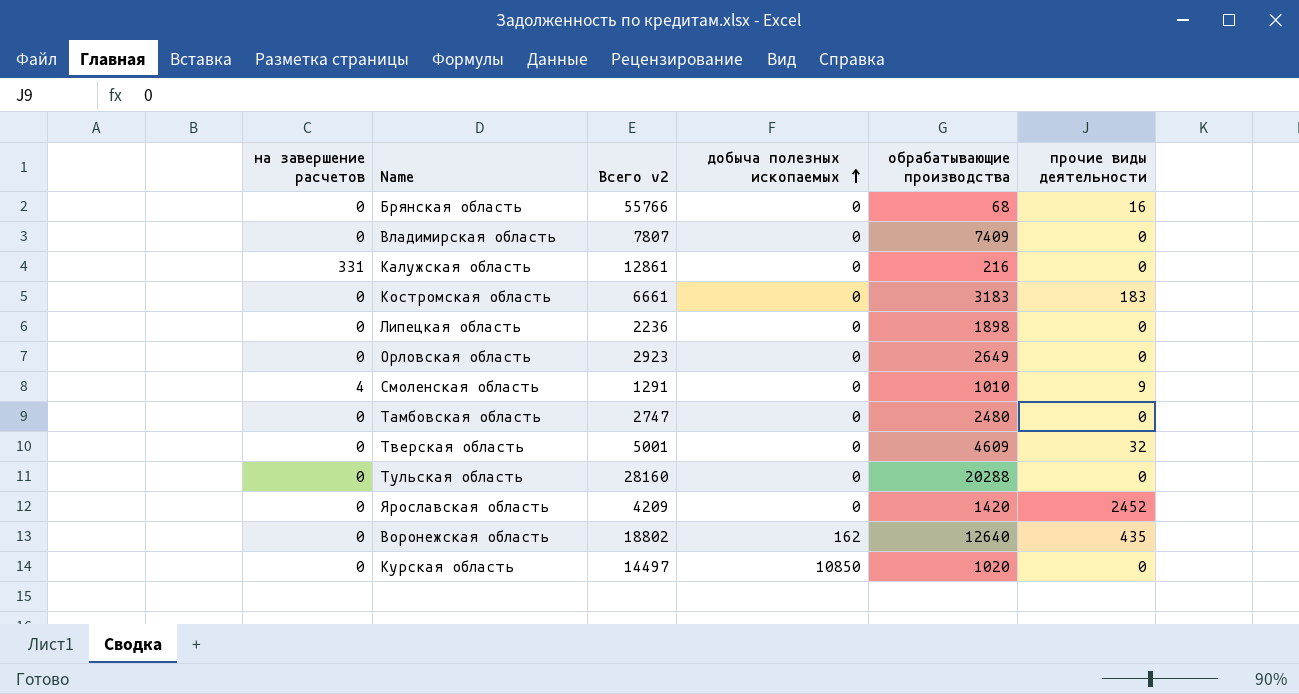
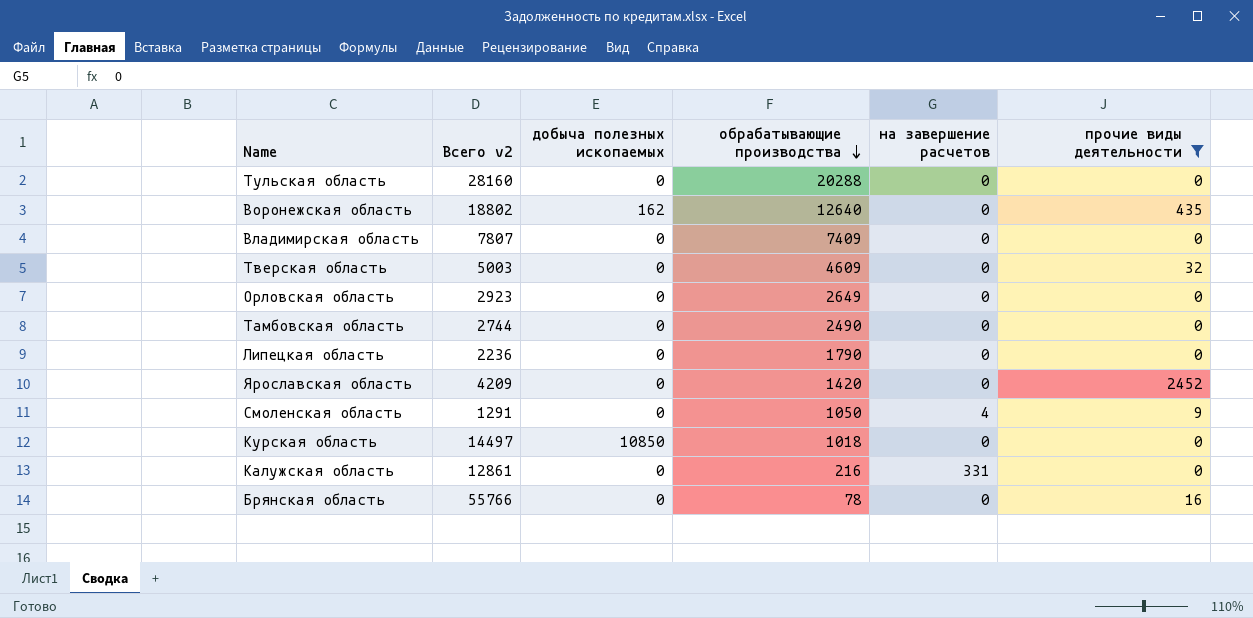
filter: none -> прочие виды деятельности != 183
row order: добыча полезных ископаемых ascending -> обрабатывающие производства descending
column на завершение расчетов | position: 1 -> 5
Тверская область | Всего v2: 5001 -> 5003
Тамбовская область | Всего v2: 2747 -> 2744
Тамбовская область | обрабатывающие производства: 2480 -> 2490
Липецкая область | обрабатывающие производства: 1898 -> 1790
Смоленская область | обрабатывающие производства: 1010 -> 1050
Курская область | обрабатывающие производства: 1020 -> 1018
Брянская область | обрабатывающие производства: 68 -> 78

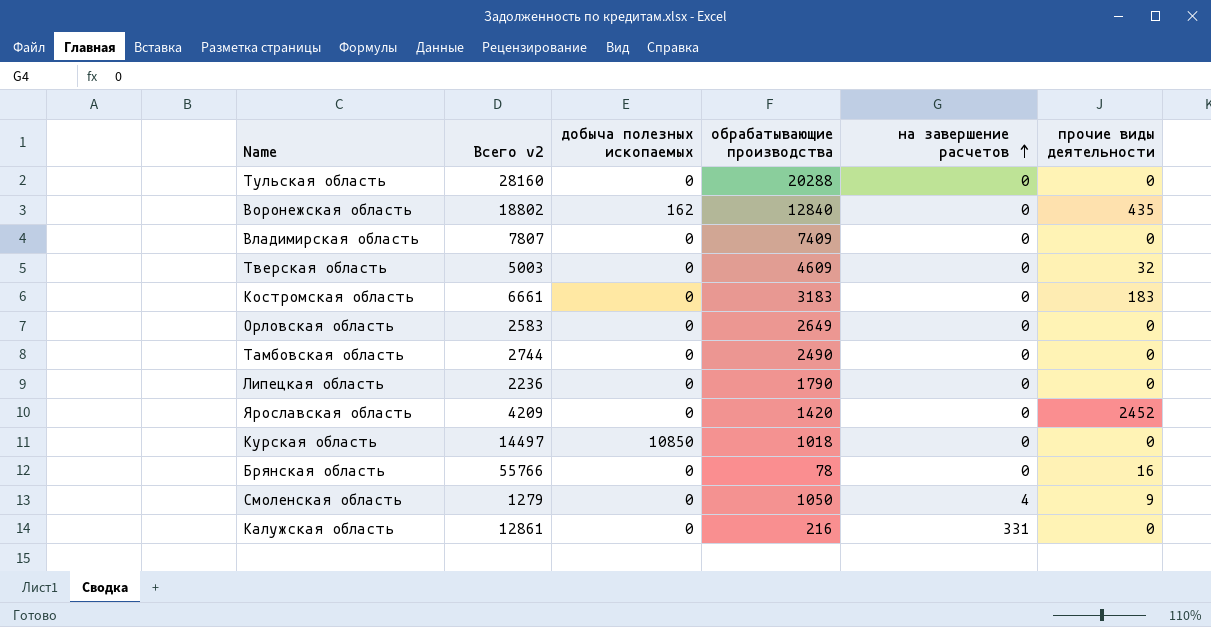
filter: прочие виды деятельности != 183 -> none
row order: обрабатывающие производства descending -> на завершение расчетов ascending
Воронежская область | обрабатывающие производства: 12640 -> 12840
Орловская область | Всего v2: 2923 -> 2583
Смоленская область | Всего v2: 1291 -> 1279

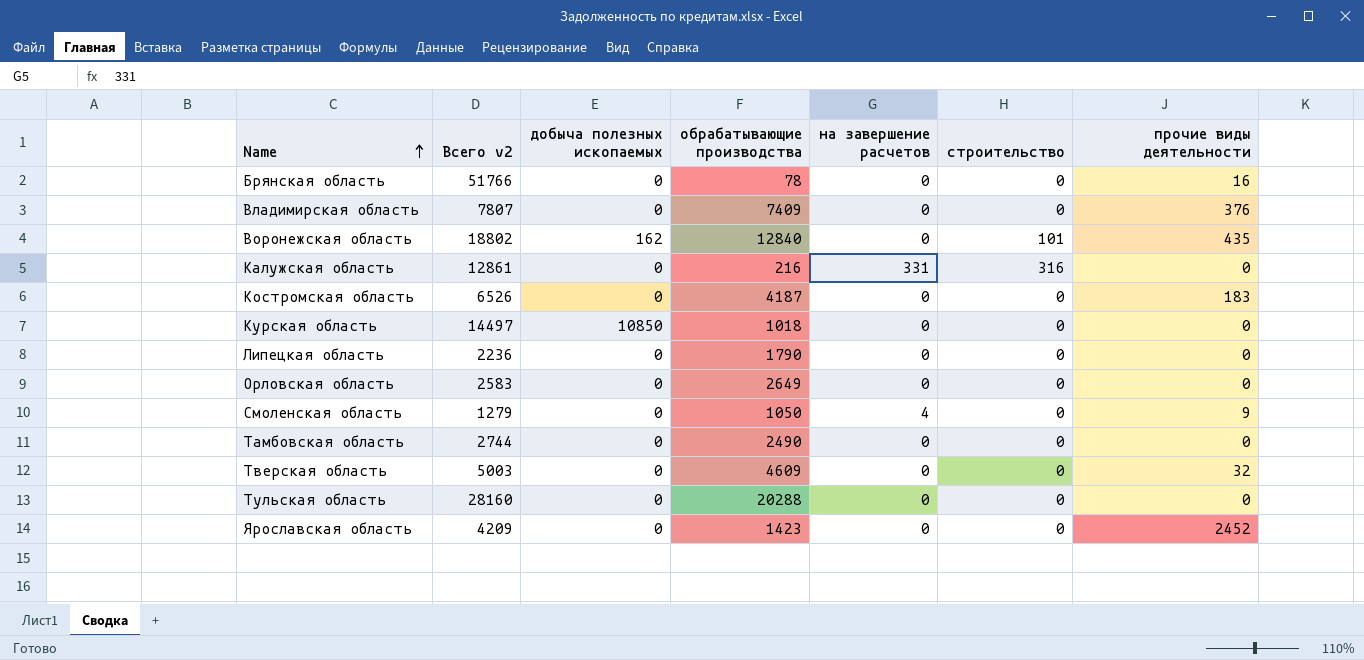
row order: на завершение расчетов ascending -> Name ascending
column строительство | position: none -> 6
Брянская область | Всего v2: 55766 -> 51766
Владимирская область | прочие виды деятельности: 0 -> 376
Костромская область | Всего v2: 6661 -> 6526
Костромская область | обрабатывающие производства: 3183 -> 4187
Ярославская область | обрабатывающие производства: 1420 -> 1423

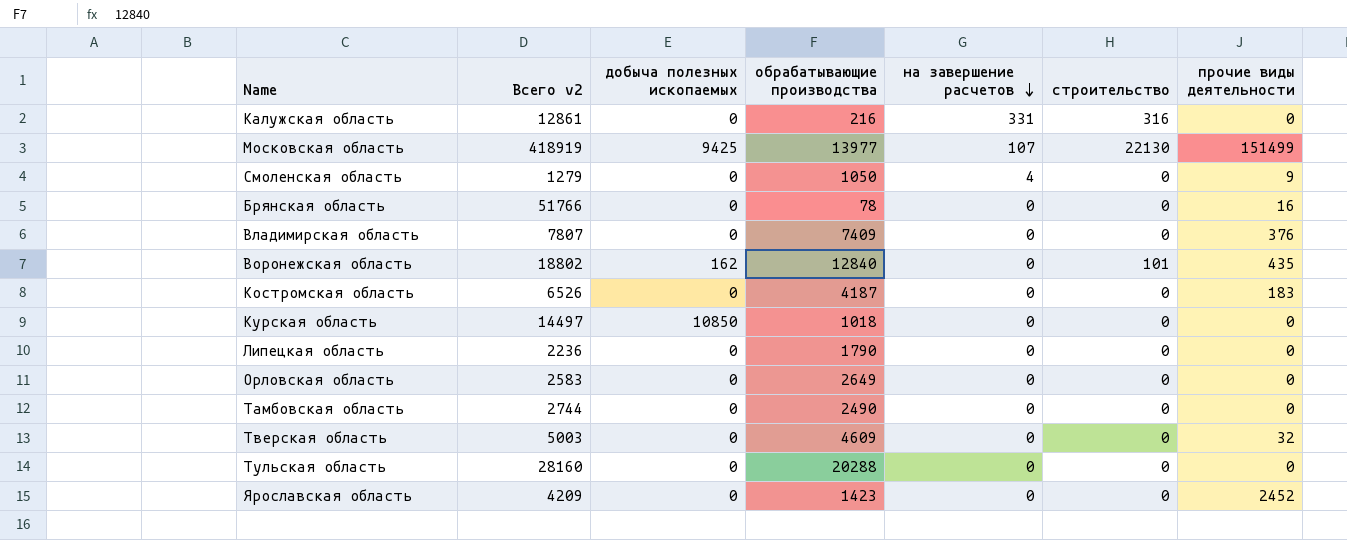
row order: Name ascending -> на завершение расчетов descending
row Московская область: none -> 418919 | 9425 | 13977 | 107 | 22130 | 151499

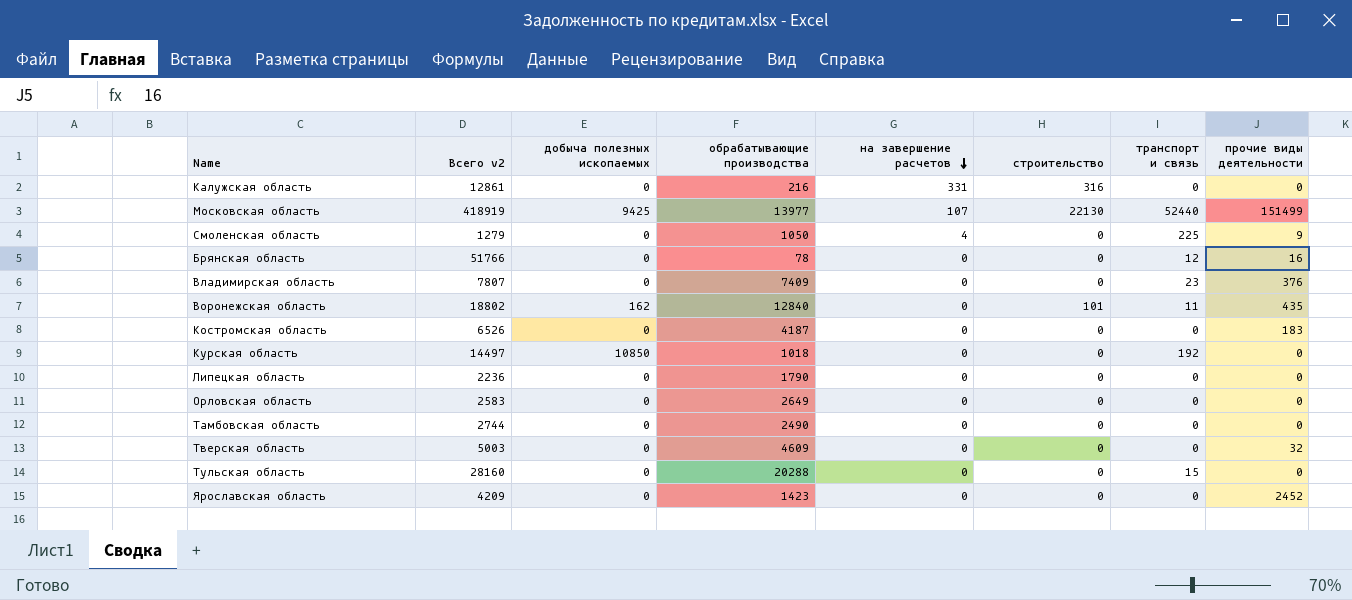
column транспорт и связь | position: none -> 7

